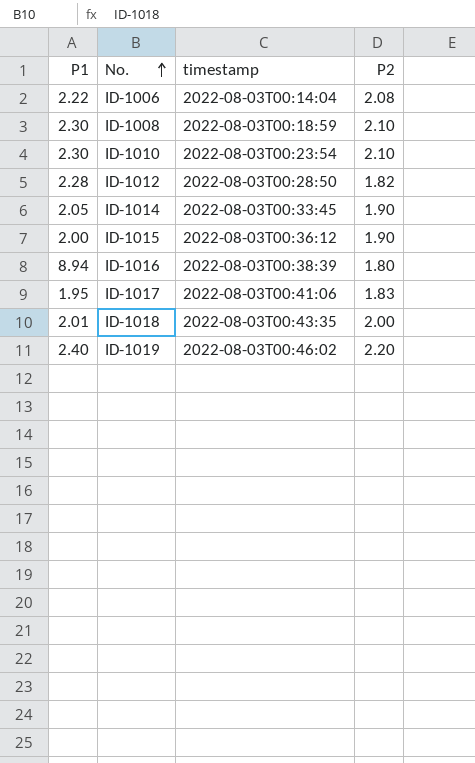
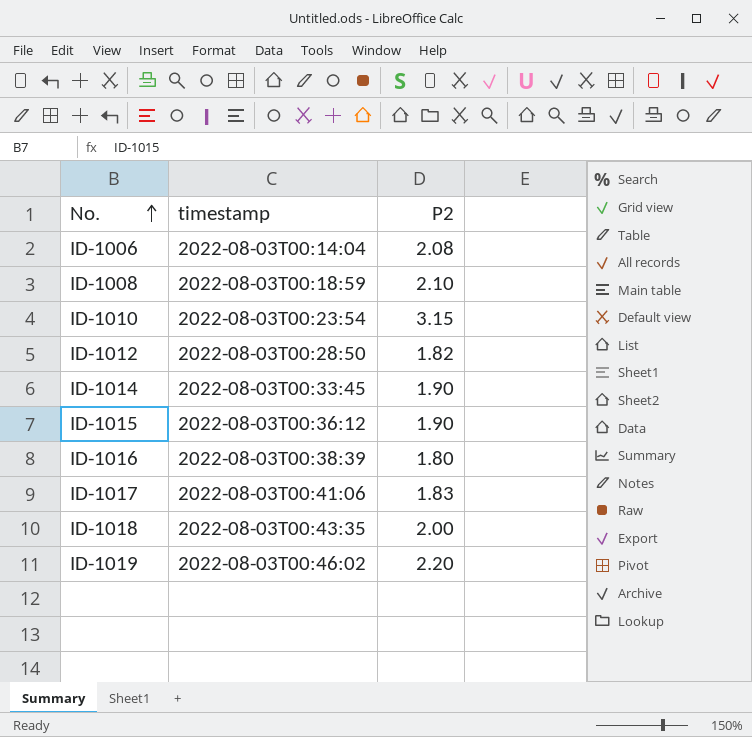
column P1 | position: 1 -> none
ID-1010 | P2: 2.10 -> 3.15

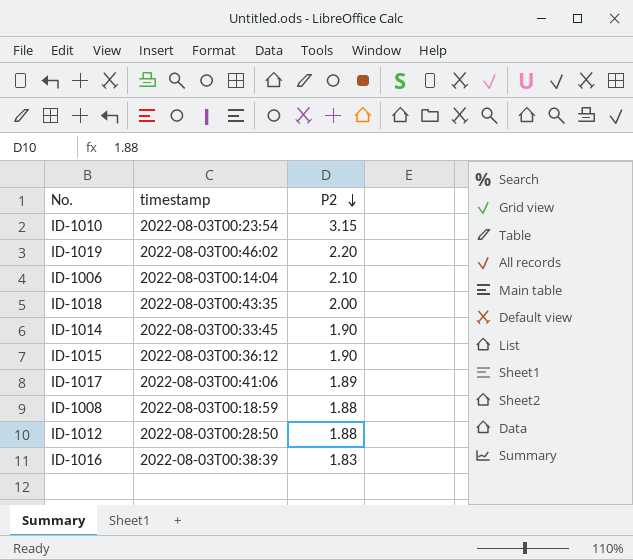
row order: No. ascending -> P2 descending
ID-1006 | P2: 2.08 -> 2.10
ID-1017 | P2: 1.83 -> 1.89
ID-1008 | P2: 2.10 -> 1.88
ID-1012 | P2: 1.82 -> 1.88
ID-1016 | P2: 1.80 -> 1.83

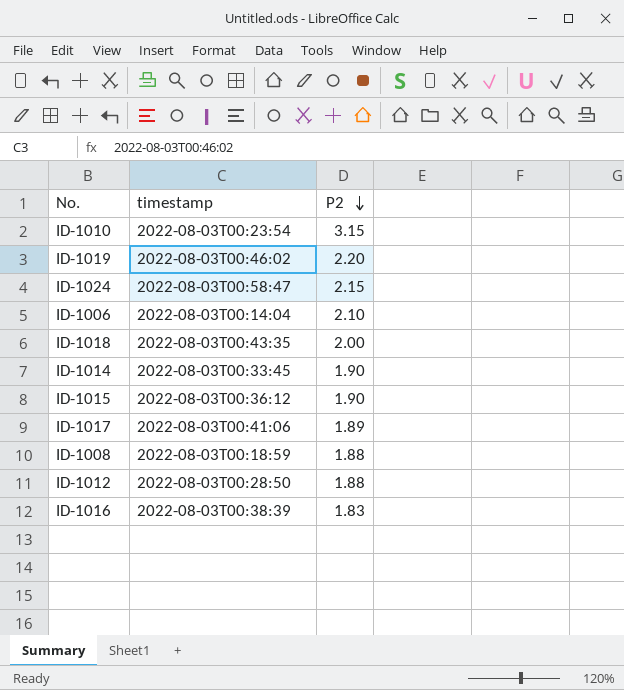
row ID-1024: none -> 2022-08-03T00:58:47 | 2.15

